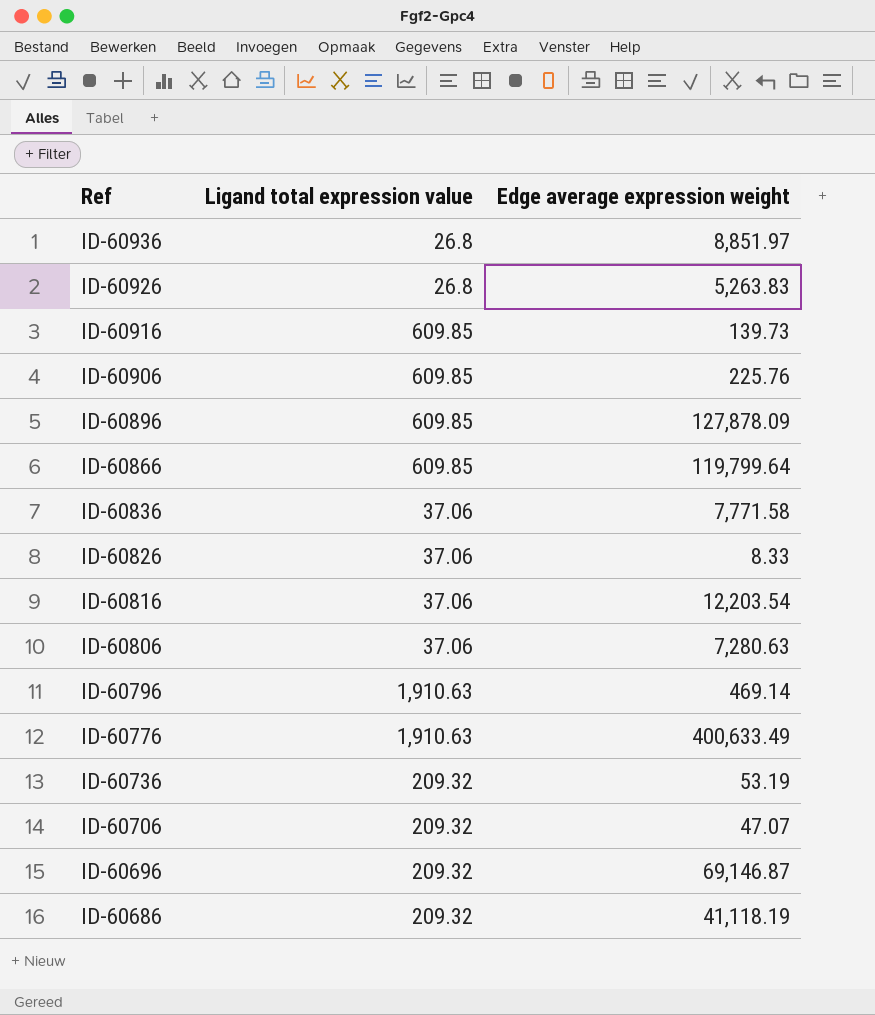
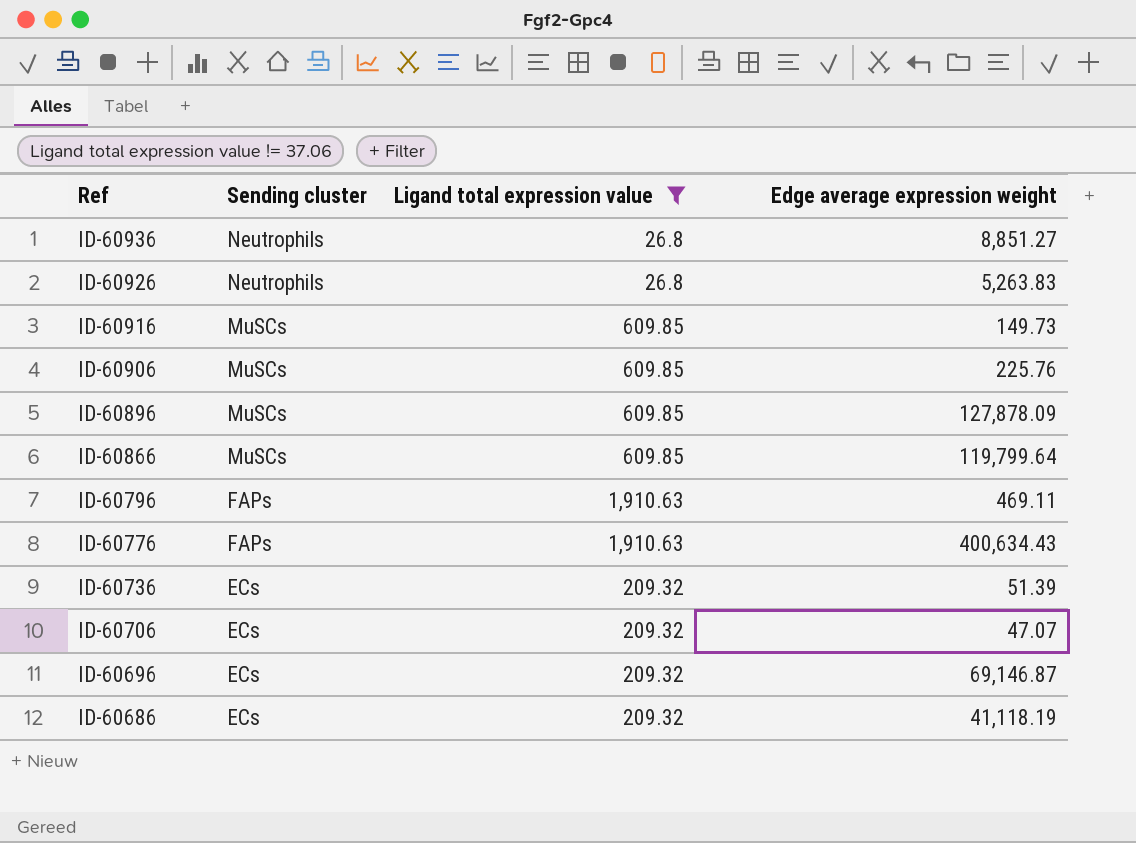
filter: none -> Ligand total expression value != 37.06
column Sending cluster | position: none -> 2
ID-60936 | Edge average expression weight: 8,851.97 -> 8,851.27
ID-60916 | Edge average expression weight: 139.73 -> 149.73
ID-60796 | Edge average expression weight: 469.14 -> 469.11
ID-60776 | Edge average expression weight: 400,633.49 -> 400,634.43
ID-60736 | Edge average expression weight: 53.19 -> 51.39

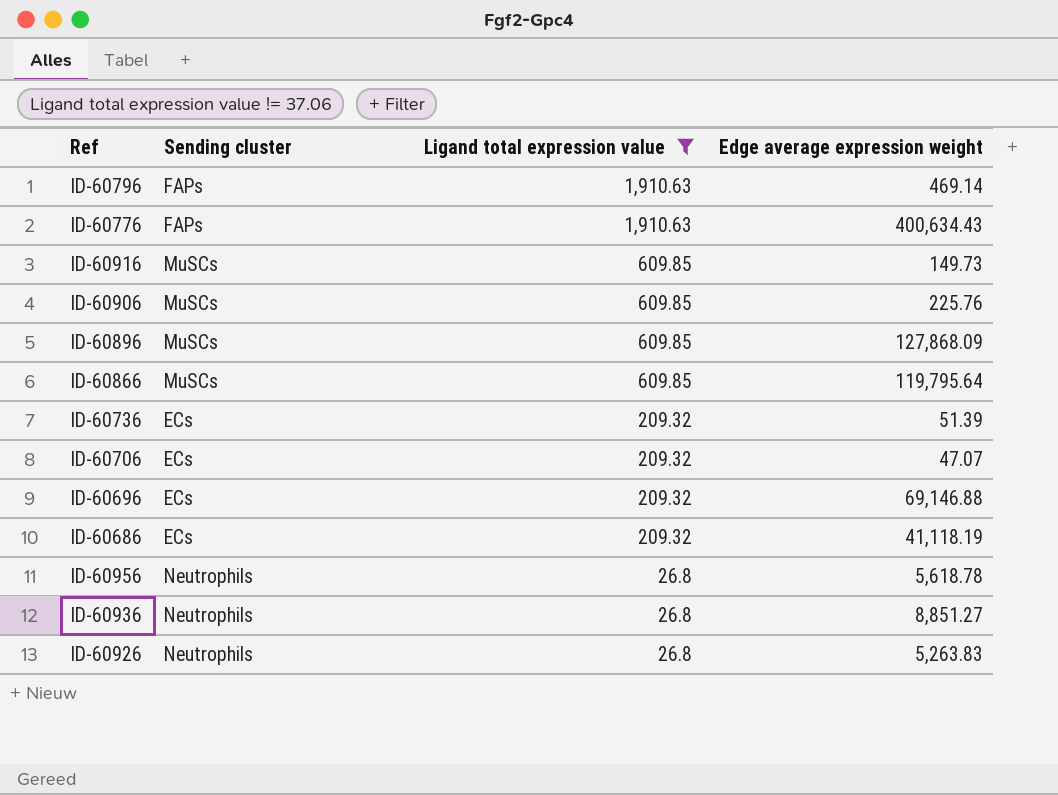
row order: Ref descending -> Ligand total expression value descending
ID-60796 | Edge average expression weight: 469.11 -> 469.14
ID-60896 | Edge average expression weight: 127,878.09 -> 127,868.09
ID-60866 | Edge average expression weight: 119,799.64 -> 119,795.64
ID-60696 | Edge average expression weight: 69,146.87 -> 69,146.88
row ID-60956: none -> Neutrophils | 26.8 | 5,618.78

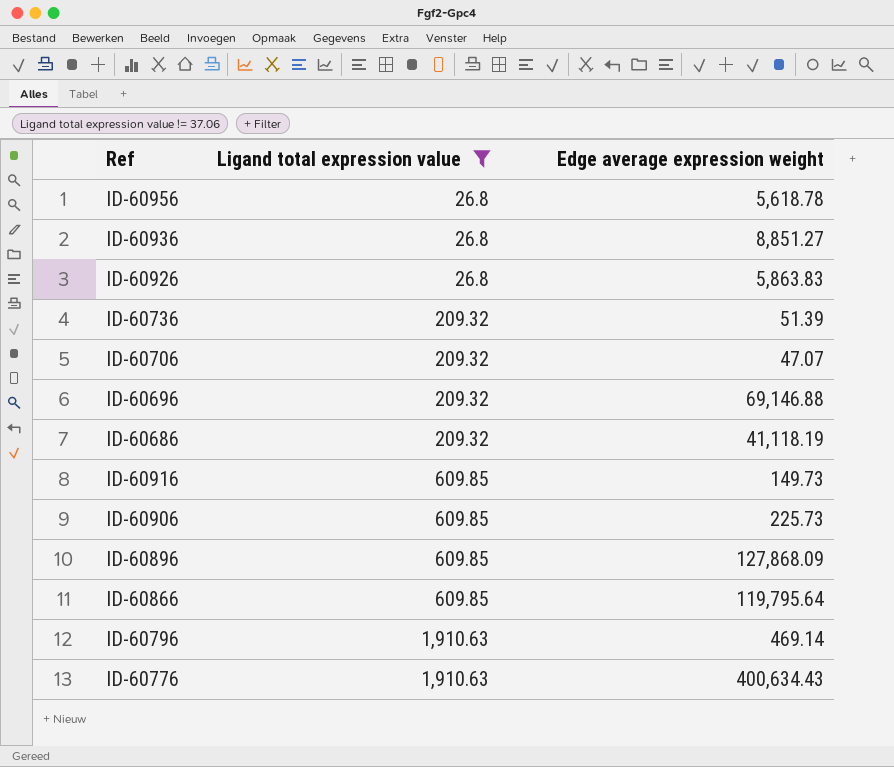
row order: Ligand total expression value descending -> Ligand total expression value ascending
column Sending cluster | position: 2 -> none
ID-60926 | Edge average expression weight: 5,263.83 -> 5,863.83
ID-60906 | Edge average expression weight: 225.76 -> 225.73

